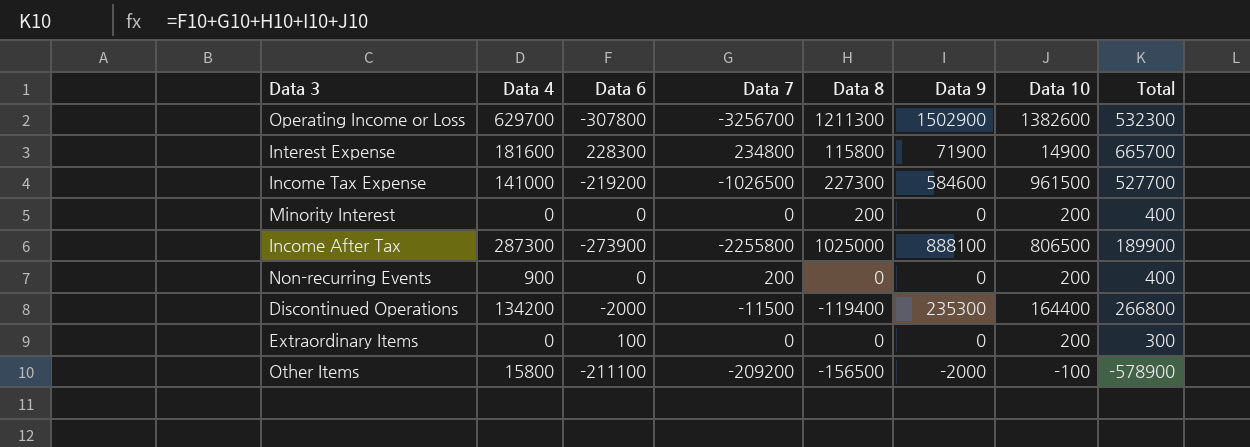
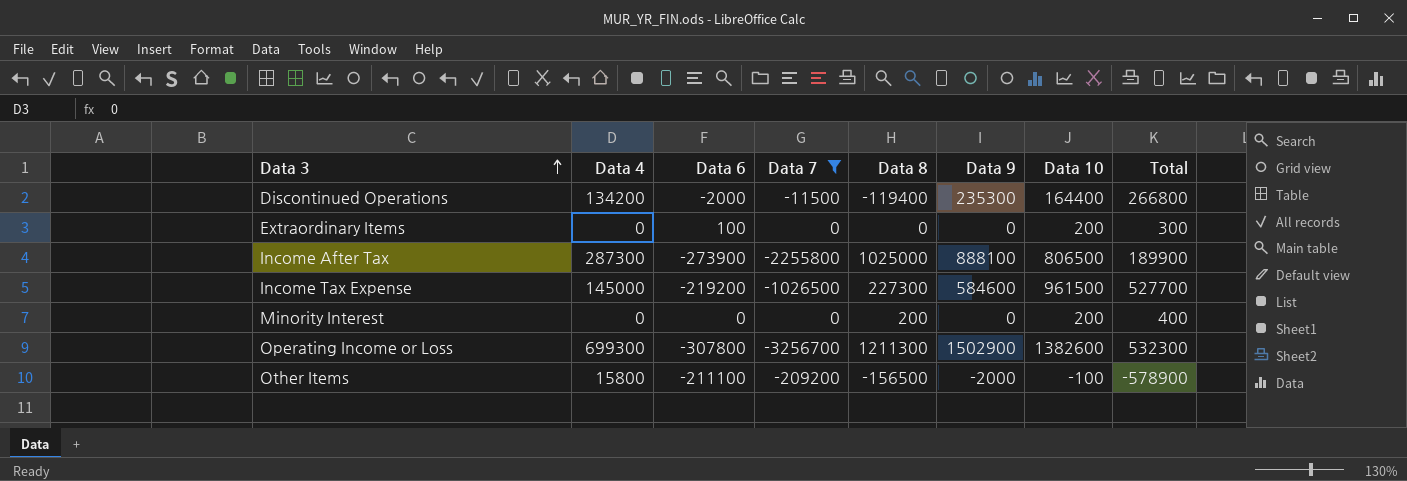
filter: none -> Data 7 <= 0
row order: none -> Data 3 ascending
Income Tax Expense | Data 4: 141000 -> 145000
Operating Income or Loss | Data 4: 629700 -> 699300

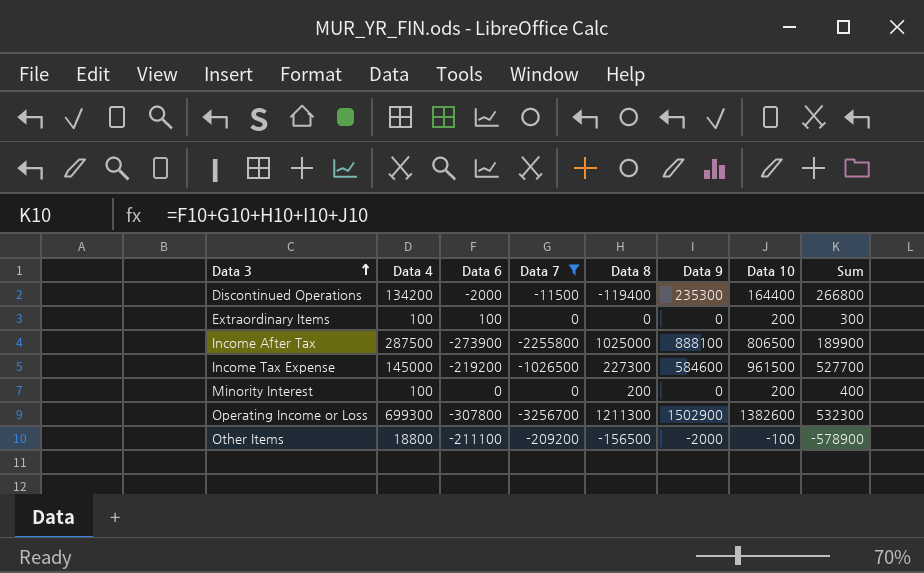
column name: Total -> Sum
Extraordinary Items | Data 4: 0 -> 100
Income After Tax | Data 4: 287300 -> 287500
Minority Interest | Data 4: 0 -> 100
Other Items | Data 4: 15800 -> 18800

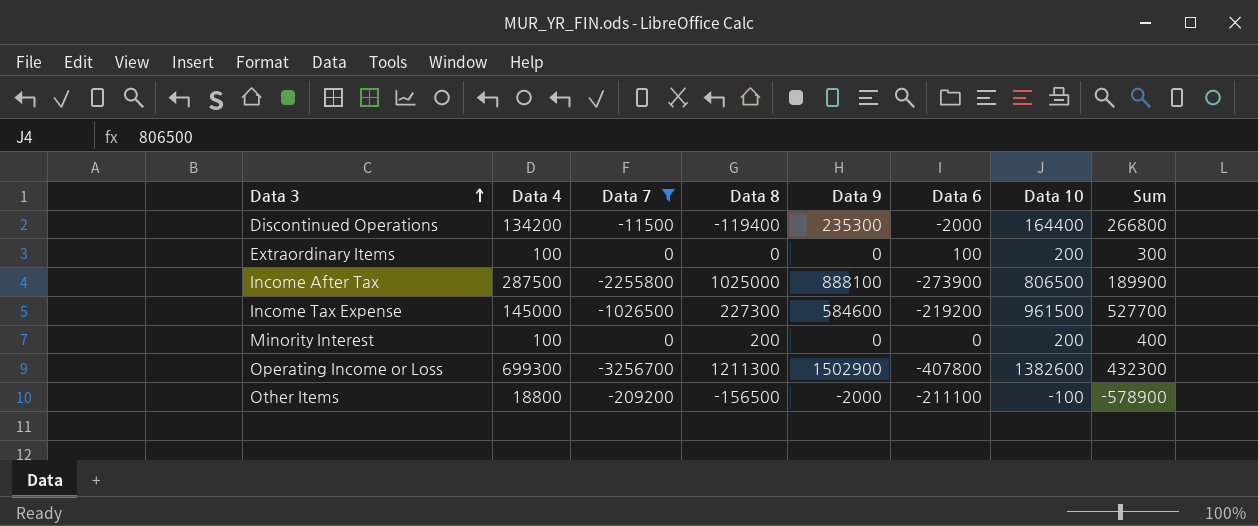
column Data 6 | position: 3 -> 6
Operating Income or Loss | Data 6: -307800 -> -407800
Operating Income or Loss | Sum: 532300 -> 432300

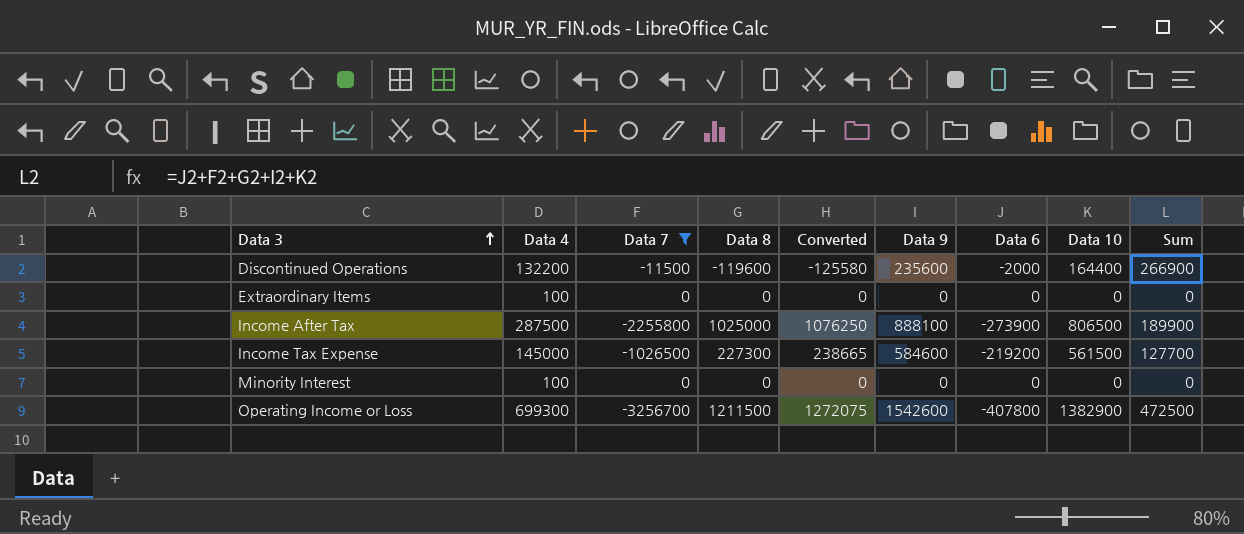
column Converted | formula: none -> [Data 8] * 1.05
row Other Items: 18800 | -209200 | -156500 | -2000 | -211100 | -100 | -578900 -> none
Discontinued Operations | Data 4: 134200 -> 132200
Discontinued Operations | Data 8: -119400 -> -119600
Discontinued Operations | Data 9: 235300 -> 235600
Discontinued Operations | Sum: 266800 -> 266900
Extraordinary Items | Data 6: 100 -> 0
Extraordinary Items | Data 10: 200 -> 0
Extraordinary Items | Sum: 300 -> 0
Income Tax Expense | Data 10: 961500 -> 561500
Income Tax Expense | Sum: 527700 -> 127700
Minority Interest | Data 8: 200 -> 0
Minority Interest | Data 10: 200 -> 0
Minority Interest | Sum: 400 -> 0
Operating Income or Loss | Data 8: 1211300 -> 1211500
Operating Income or Loss | Data 9: 1502900 -> 1542600
Operating Income or Loss | Data 10: 1382600 -> 1382900
Operating Income or Loss | Sum: 432300 -> 472500

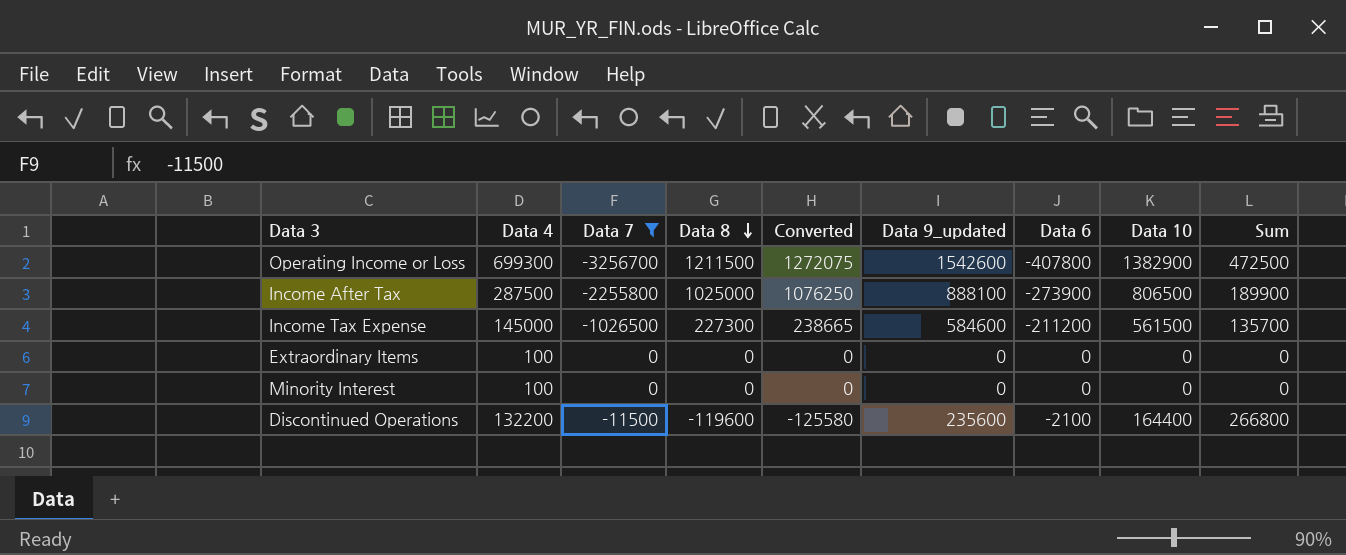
row order: Data 3 ascending -> Data 8 descending
column name: Data 9 -> Data 9_updated
Income Tax Expense | Data 6: -219200 -> -211200
Income Tax Expense | Sum: 127700 -> 135700
Discontinued Operations | Data 6: -2000 -> -2100
Discontinued Operations | Sum: 266900 -> 266800

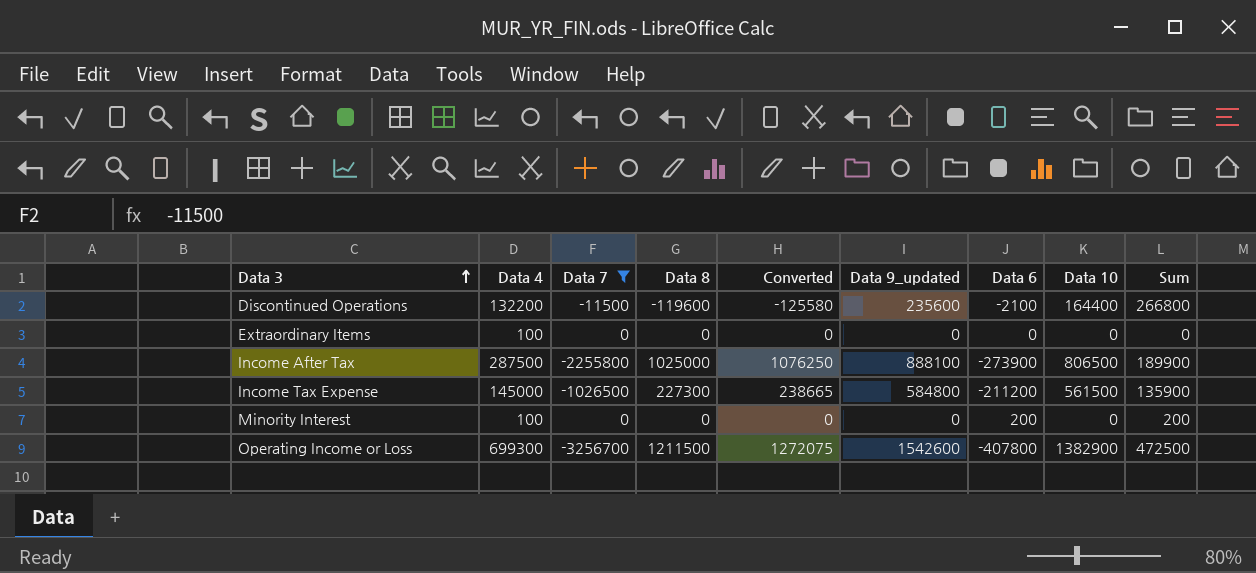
row order: Data 8 descending -> Data 3 ascending
Income Tax Expense | Data 9_updated: 584600 -> 584800
Income Tax Expense | Sum: 135700 -> 135900
Minority Interest | Data 6: 0 -> 200
Minority Interest | Sum: 0 -> 200

